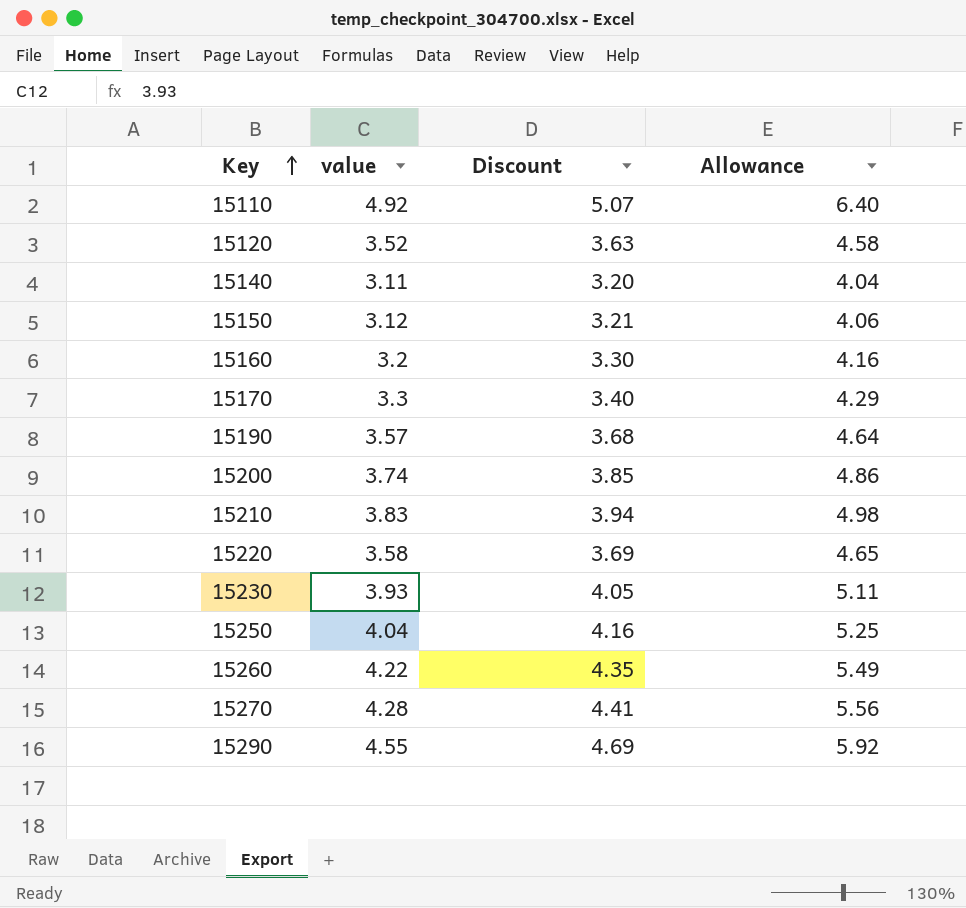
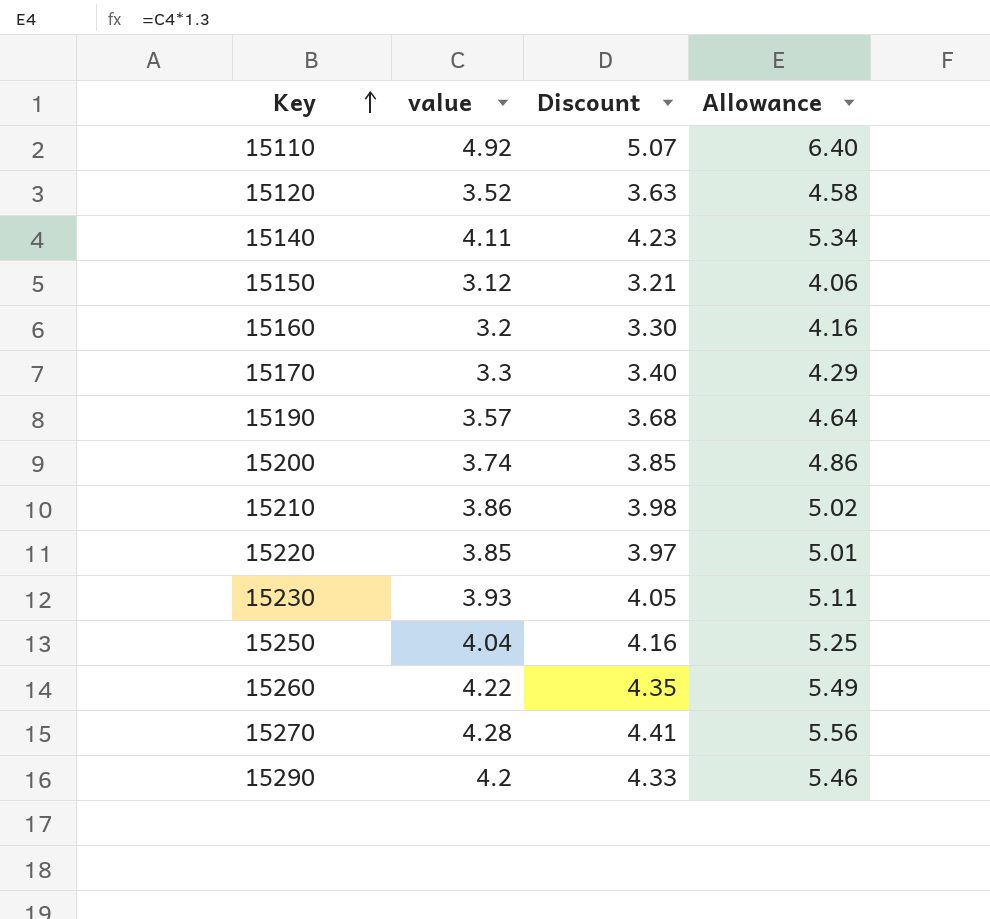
15140 | value: 3.11 -> 4.11
15140 | Discount: 3.20 -> 4.23
15140 | Allowance: 4.04 -> 5.34
15210 | value: 3.83 -> 3.86
15210 | Discount: 3.94 -> 3.98
15210 | Allowance: 4.98 -> 5.02
15220 | value: 3.58 -> 3.85
15220 | Discount: 3.69 -> 3.97
15220 | Allowance: 4.65 -> 5.01
15290 | value: 4.55 -> 4.2
15290 | Discount: 4.69 -> 4.33
15290 | Allowance: 5.92 -> 5.46

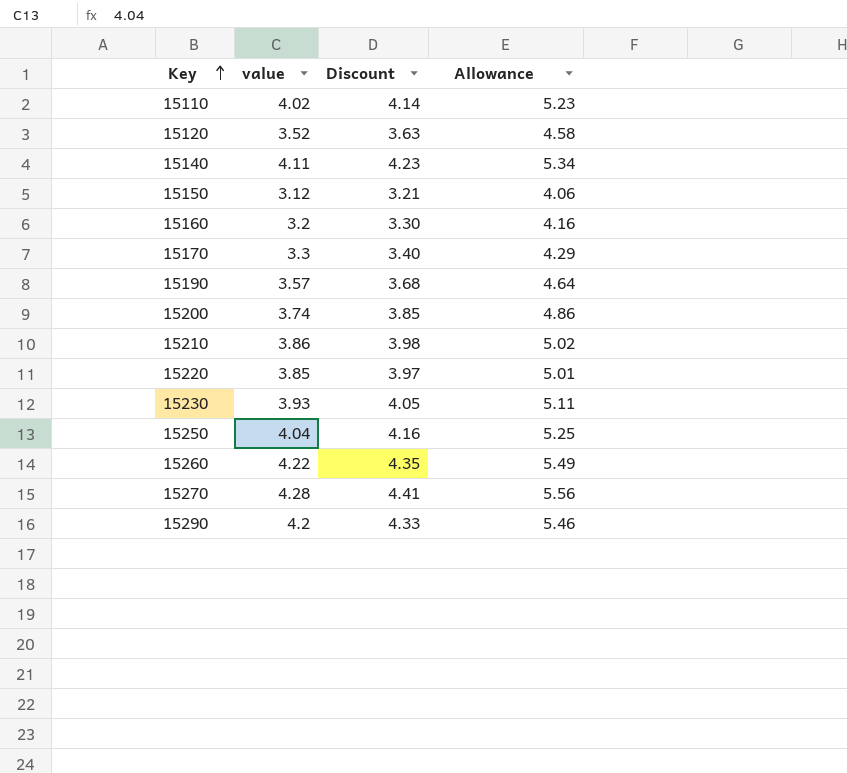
15110 | value: 4.92 -> 4.02
15110 | Discount: 5.07 -> 4.14
15110 | Allowance: 6.40 -> 5.23

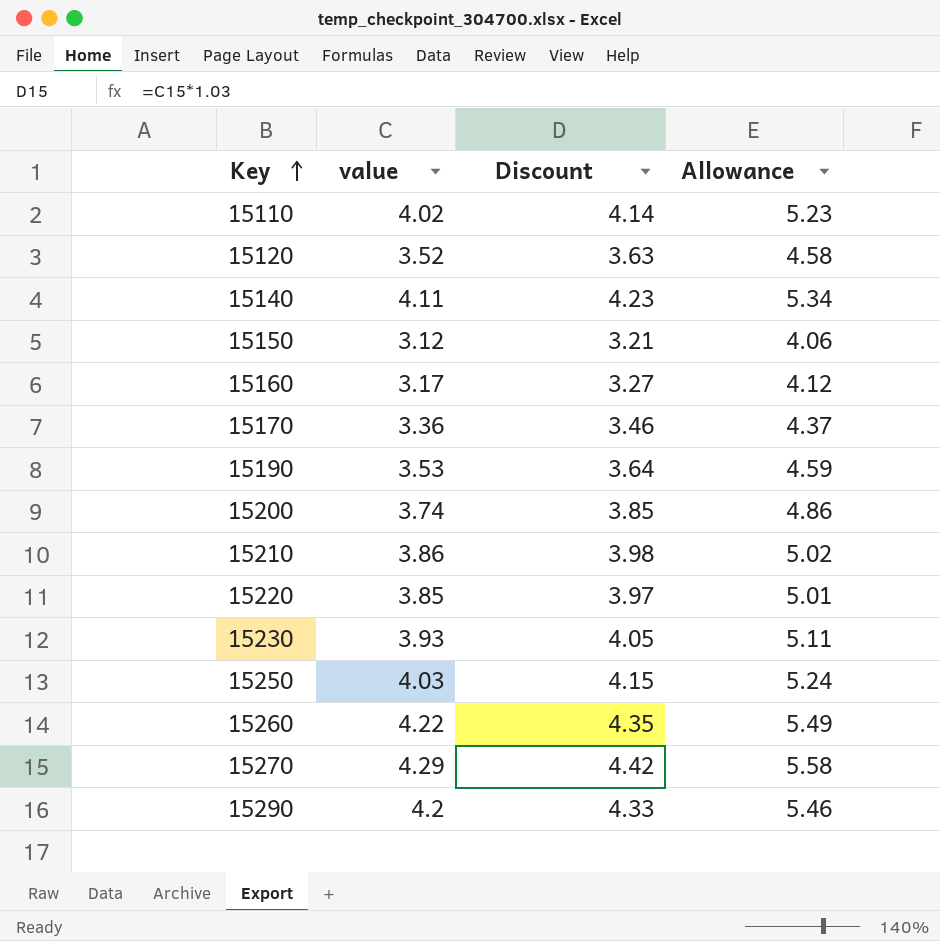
15160 | value: 3.2 -> 3.17
15160 | Discount: 3.30 -> 3.27
15160 | Allowance: 4.16 -> 4.12
15170 | value: 3.3 -> 3.36
15170 | Discount: 3.40 -> 3.46
15170 | Allowance: 4.29 -> 4.37
15190 | value: 3.57 -> 3.53
15190 | Discount: 3.68 -> 3.64
15190 | Allowance: 4.64 -> 4.59
15250 | value: 4.04 -> 4.03
15250 | Discount: 4.16 -> 4.15
15250 | Allowance: 5.25 -> 5.24
15270 | value: 4.28 -> 4.29
15270 | Discount: 4.41 -> 4.42
15270 | Allowance: 5.56 -> 5.58

